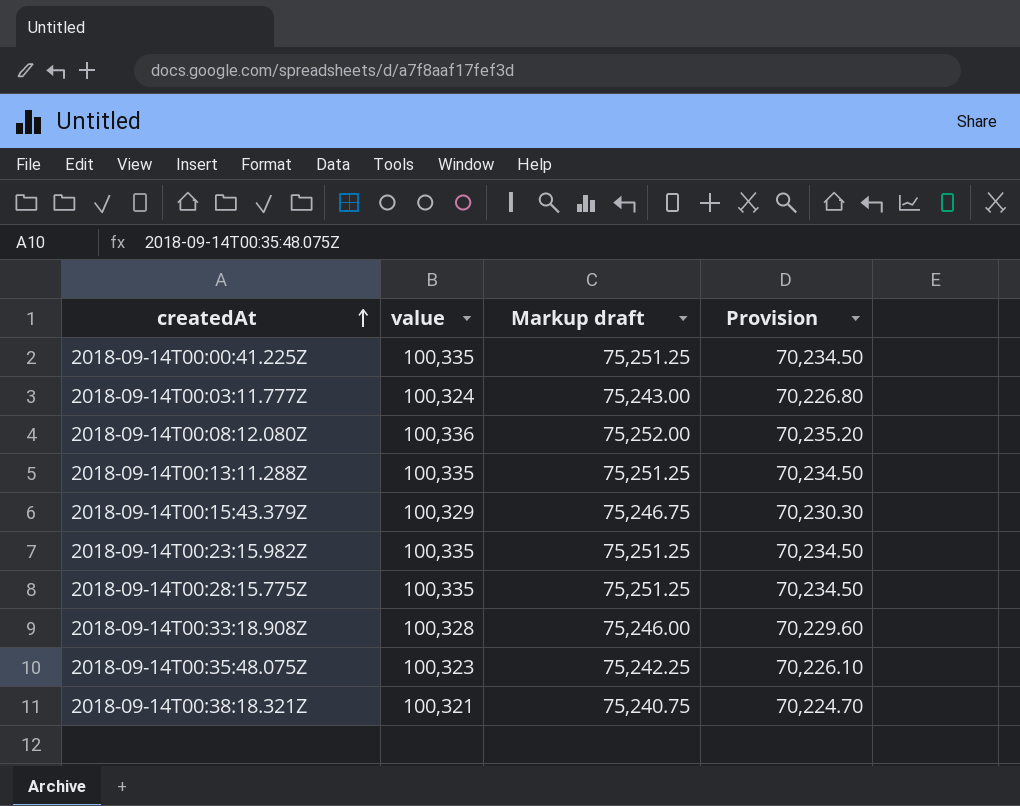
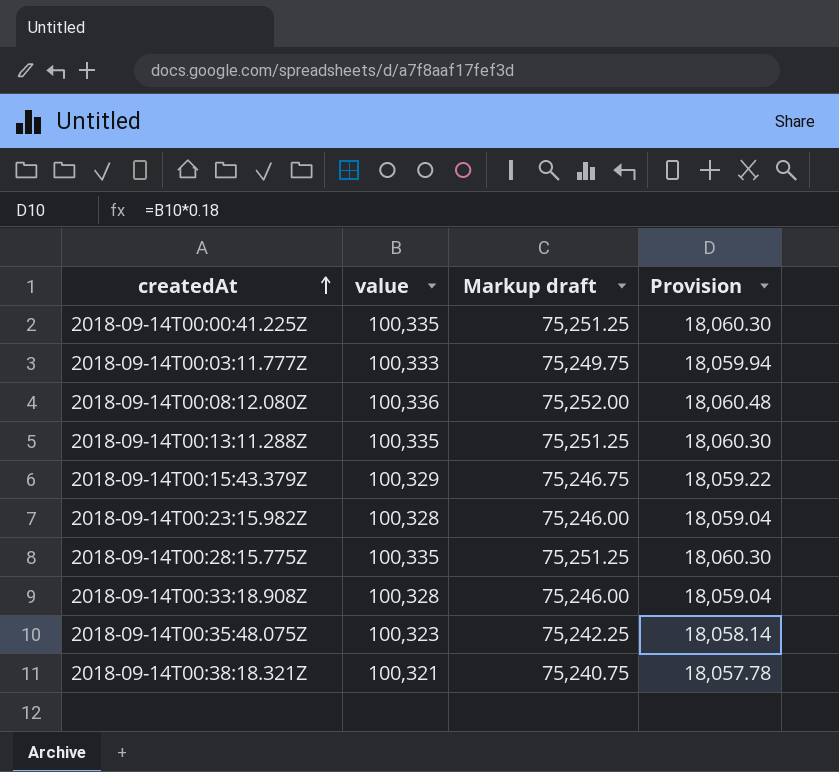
column Provision | formula: [value] * 0.7 -> [value] * 0.18
2018-09-14T00:03:11.777Z | value: 100,324 -> 100,333
2018-09-14T00:03:11.777Z | Markup draft: 75,243.00 -> 75,249.75
2018-09-14T00:23:15.982Z | value: 100,335 -> 100,328
2018-09-14T00:23:15.982Z | Markup draft: 75,251.25 -> 75,246.00

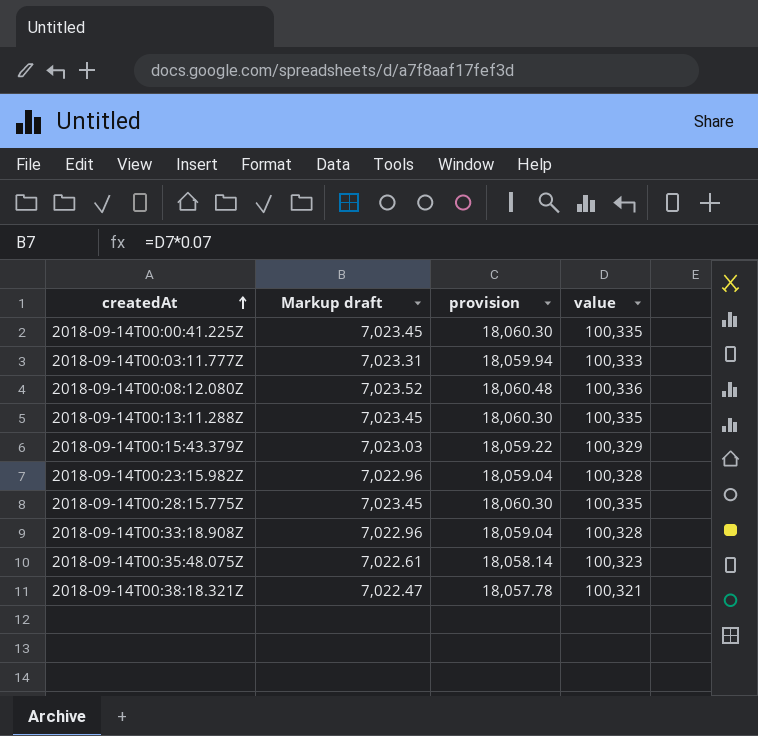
column Markup draft | formula: [value] * 0.75 -> [value] * 0.07
column name: Provision -> provision
column value | position: 2 -> 4

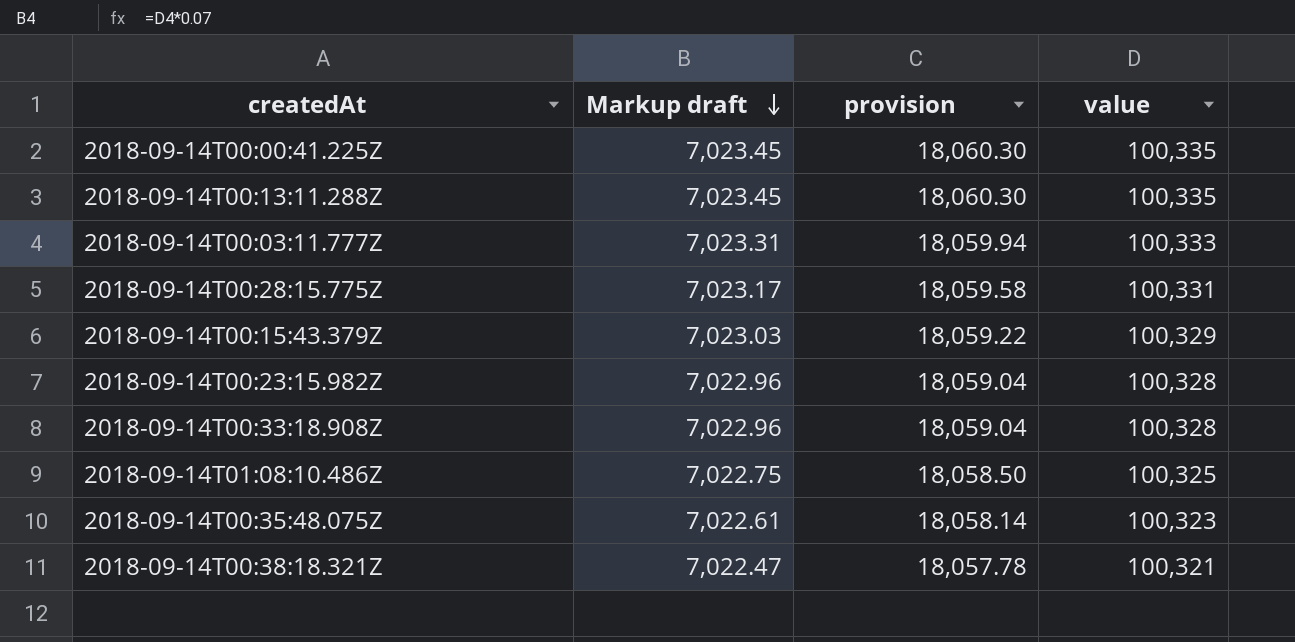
row order: createdAt ascending -> Markup draft descending
row 2018-09-14T00:08:12.080Z: 7,023.52 | 18,060.48 | 100,336 -> none
2018-09-14T00:28:15.775Z | Markup draft: 7,023.45 -> 7,023.17
2018-09-14T00:28:15.775Z | provision: 18,060.30 -> 18,059.58
2018-09-14T00:28:15.775Z | value: 100,335 -> 100,331
row 2018-09-14T01:08:10.486Z: none -> 7,022.75 | 18,058.50 | 100,325

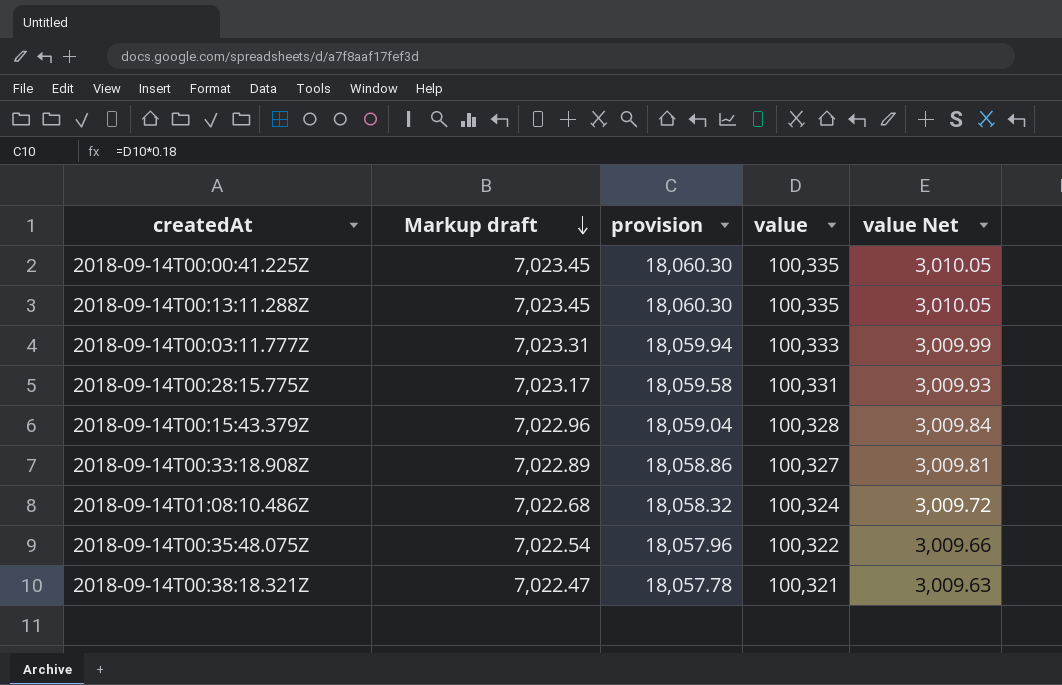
column value Net | formula: none -> [value] * 0.03
row 2018-09-14T00:23:15.982Z: 7,022.96 | 18,059.04 | 100,328 -> none
2018-09-14T00:15:43.379Z | Markup draft: 7,023.03 -> 7,022.96
2018-09-14T00:15:43.379Z | provision: 18,059.22 -> 18,059.04
2018-09-14T00:15:43.379Z | value: 100,329 -> 100,328
2018-09-14T00:33:18.908Z | Markup draft: 7,022.96 -> 7,022.89
2018-09-14T00:33:18.908Z | provision: 18,059.04 -> 18,058.86
2018-09-14T00:33:18.908Z | value: 100,328 -> 100,327
2018-09-14T01:08:10.486Z | Markup draft: 7,022.75 -> 7,022.68
2018-09-14T01:08:10.486Z | provision: 18,058.50 -> 18,058.32
2018-09-14T01:08:10.486Z | value: 100,325 -> 100,324
2018-09-14T00:35:48.075Z | Markup draft: 7,022.61 -> 7,022.54
2018-09-14T00:35:48.075Z | provision: 18,058.14 -> 18,057.96
2018-09-14T00:35:48.075Z | value: 100,323 -> 100,322

